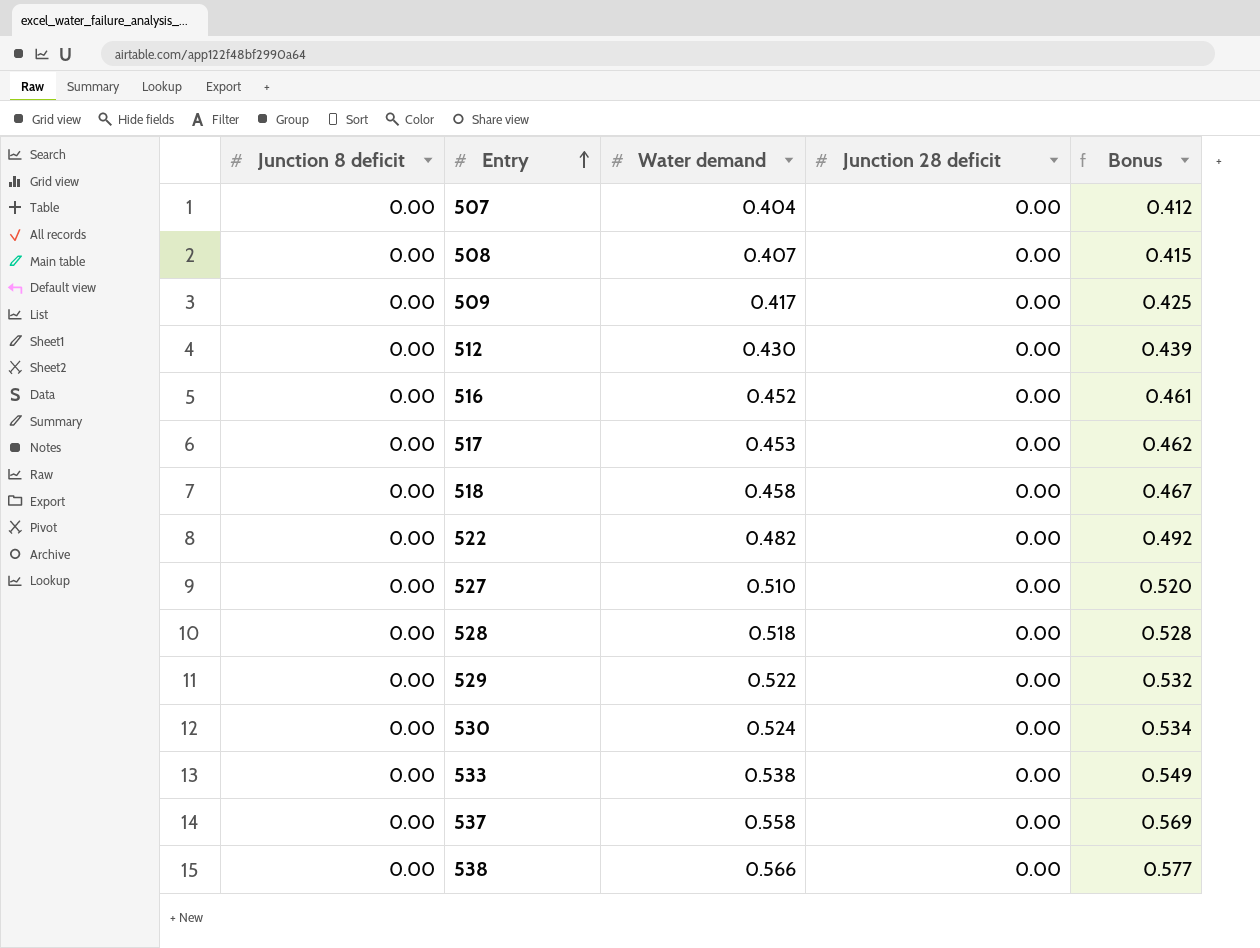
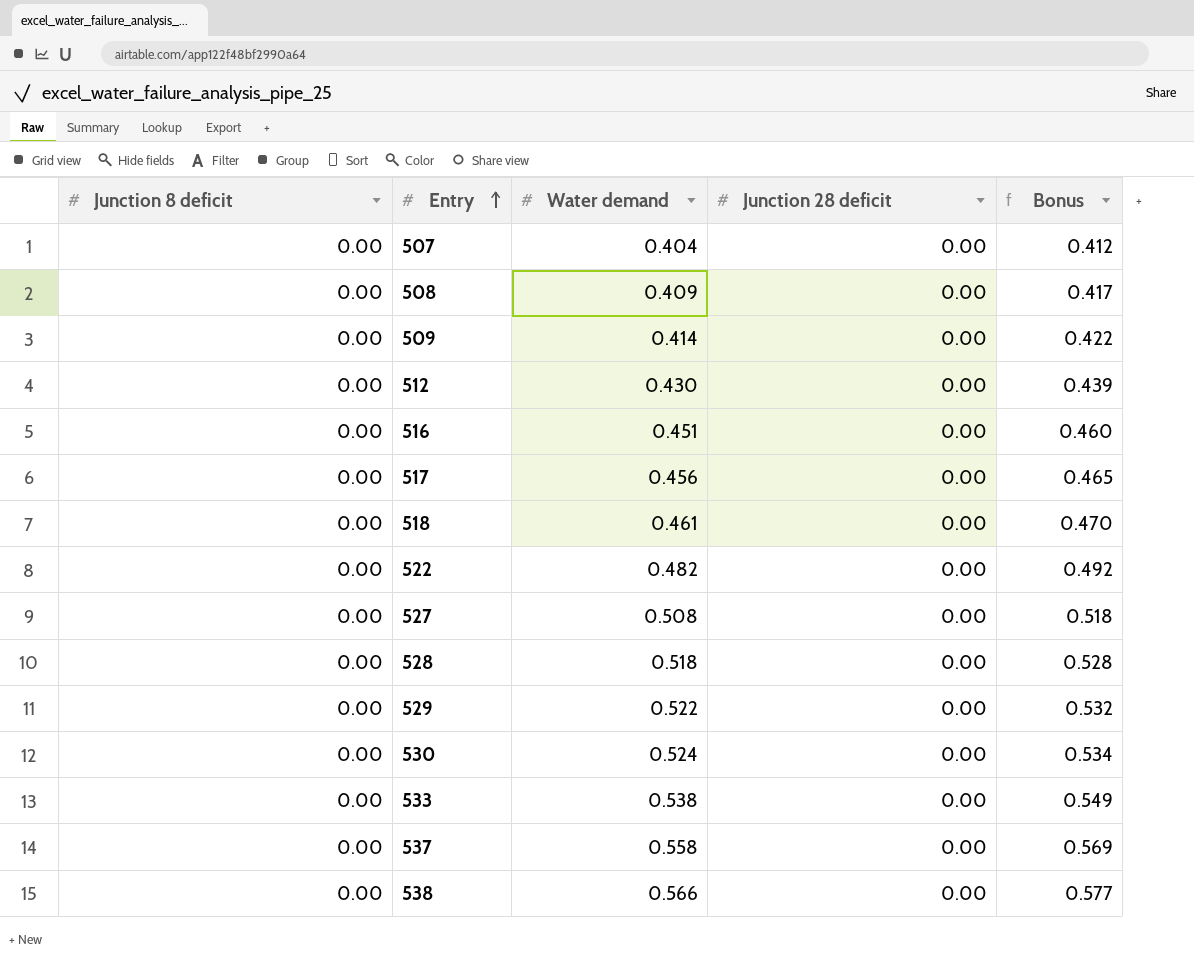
508 | Water demand: 0.407 -> 0.409
508 | Bonus: 0.415 -> 0.417
509 | Water demand: 0.417 -> 0.414
509 | Bonus: 0.425 -> 0.422
516 | Water demand: 0.452 -> 0.451
516 | Bonus: 0.461 -> 0.460
517 | Water demand: 0.453 -> 0.456
517 | Bonus: 0.462 -> 0.465
518 | Water demand: 0.458 -> 0.461
518 | Bonus: 0.467 -> 0.470
527 | Water demand: 0.510 -> 0.508
527 | Bonus: 0.520 -> 0.518

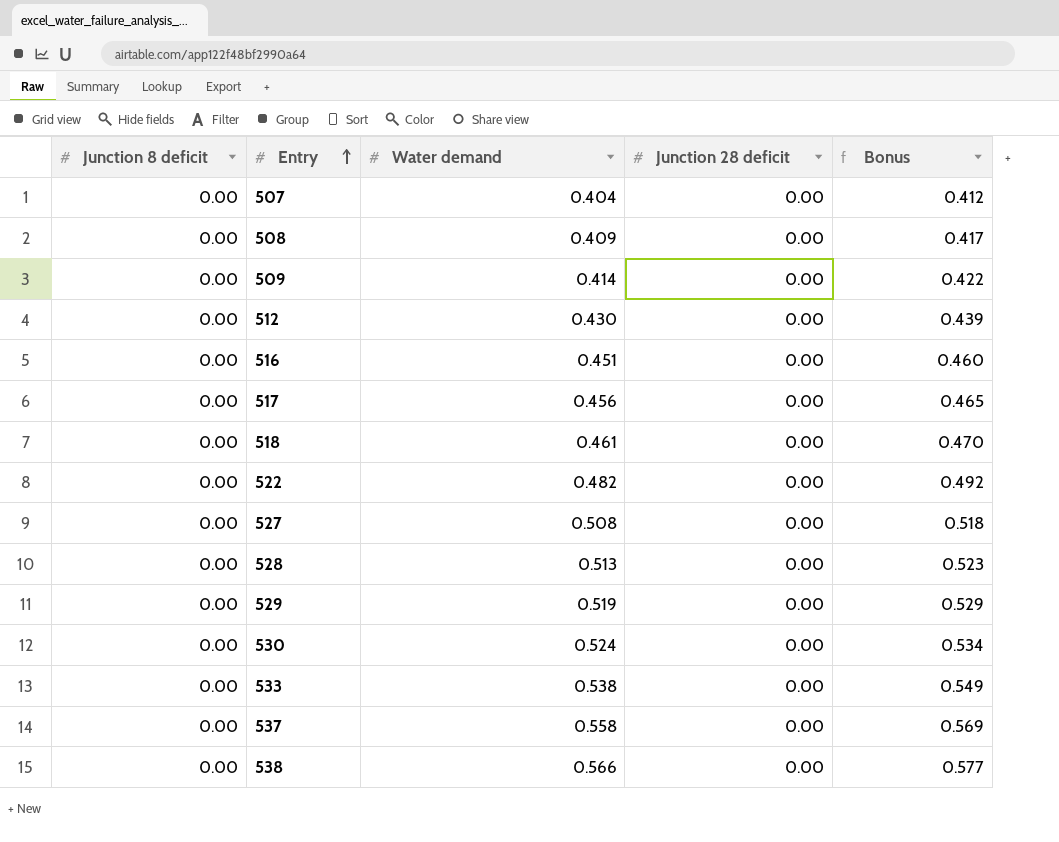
528 | Water demand: 0.518 -> 0.513
528 | Bonus: 0.528 -> 0.523
529 | Water demand: 0.522 -> 0.519
529 | Bonus: 0.532 -> 0.529

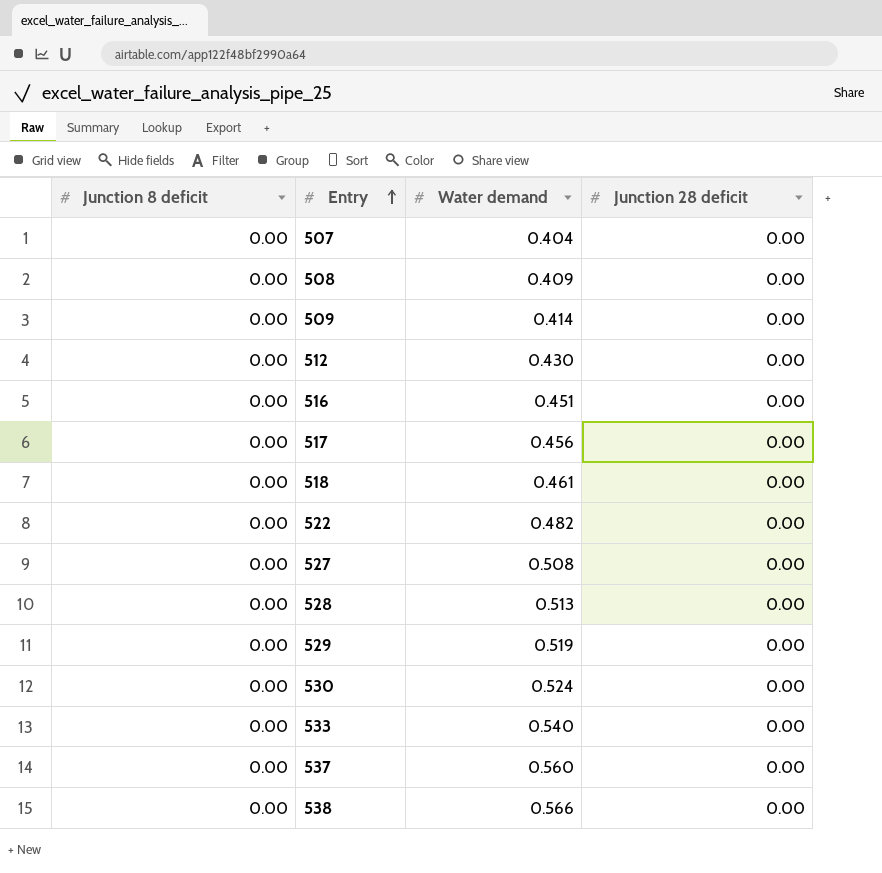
column Bonus | formula: [Water demand] * 1.02 -> none
533 | Water demand: 0.538 -> 0.540
537 | Water demand: 0.558 -> 0.560

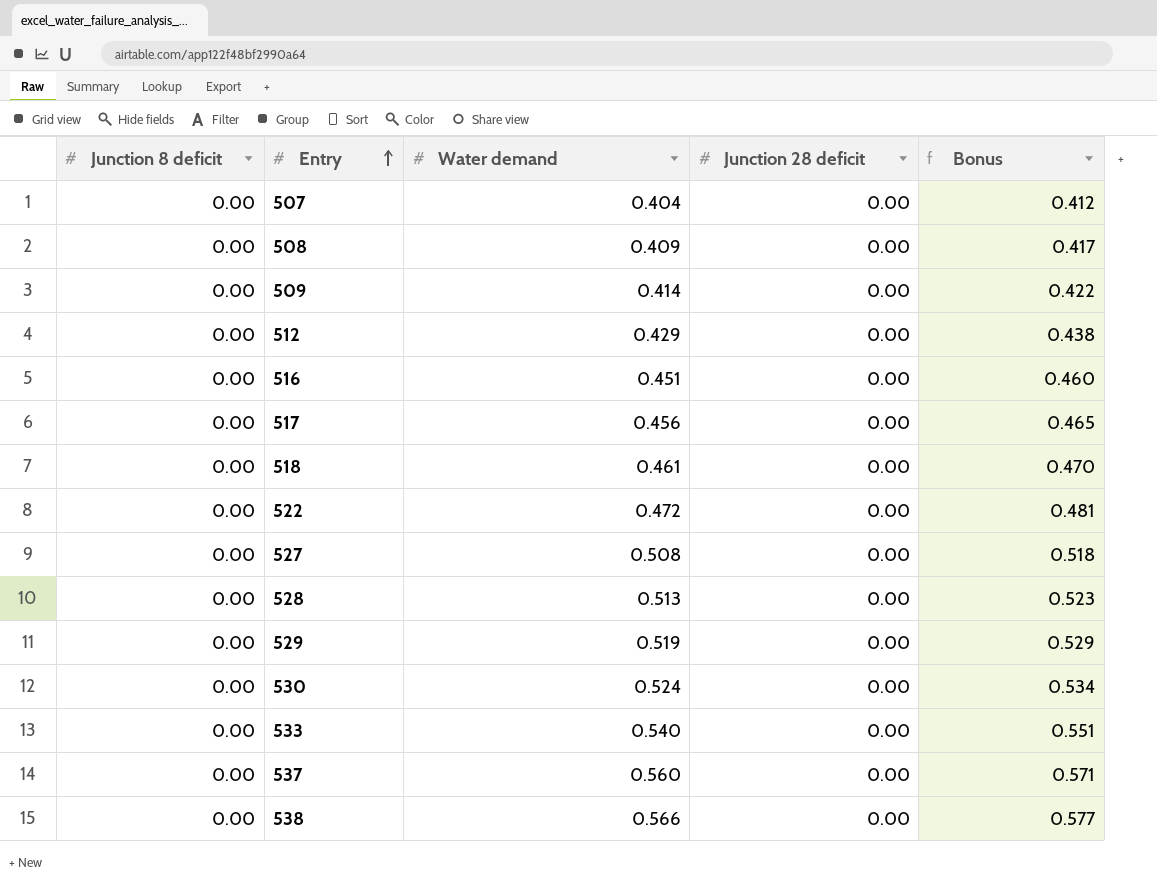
column Bonus | formula: none -> [Water demand] * 1.02
512 | Water demand: 0.430 -> 0.429
522 | Water demand: 0.482 -> 0.472

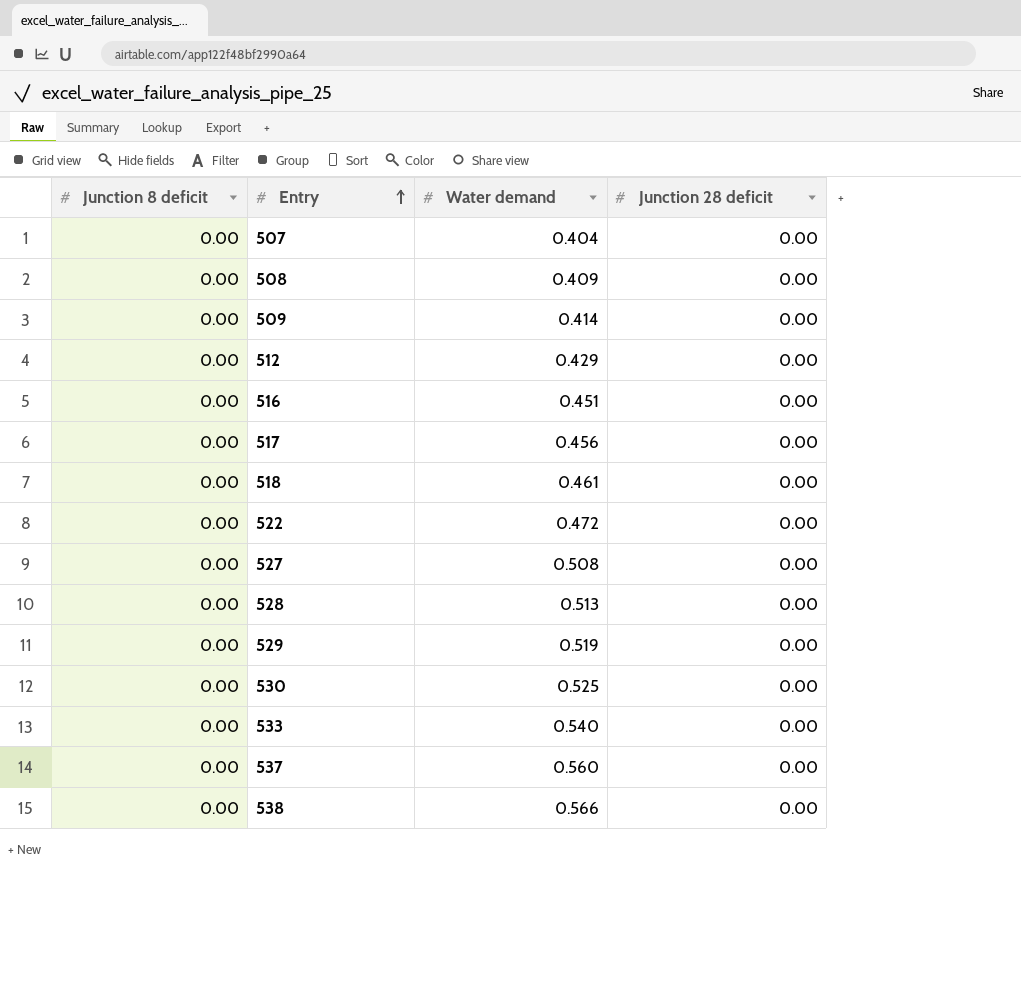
column Bonus | formula: [Water demand] * 1.02 -> none
530 | Water demand: 0.524 -> 0.525

